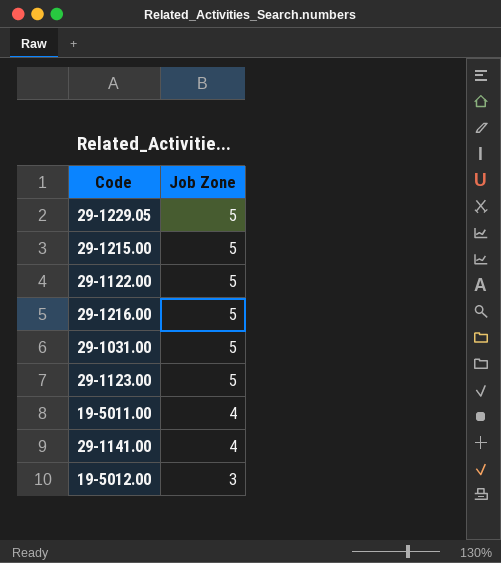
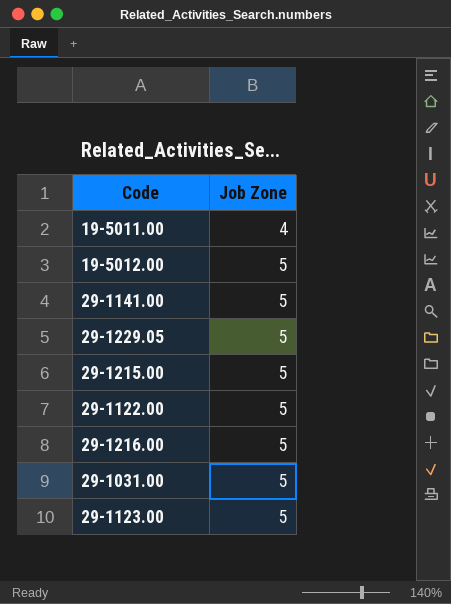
row order: Job Zone descending -> Job Zone ascending
19-5012.00 | Job Zone: 3 -> 5
29-1141.00 | Job Zone: 4 -> 5

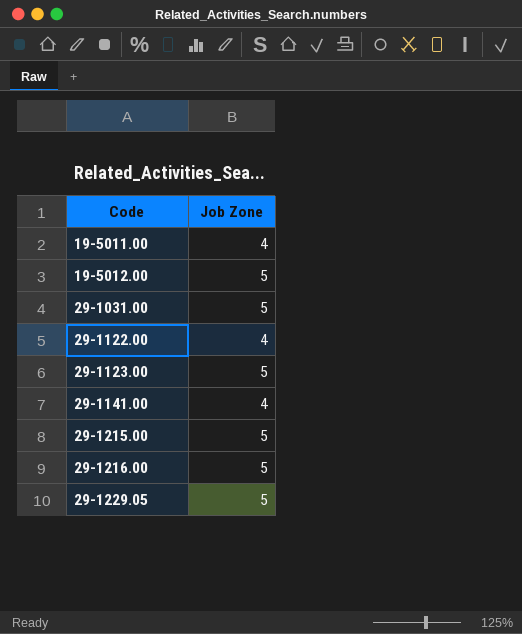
row order: Job Zone ascending -> Code ascending
29-1122.00 | Job Zone: 5 -> 4
29-1141.00 | Job Zone: 5 -> 4

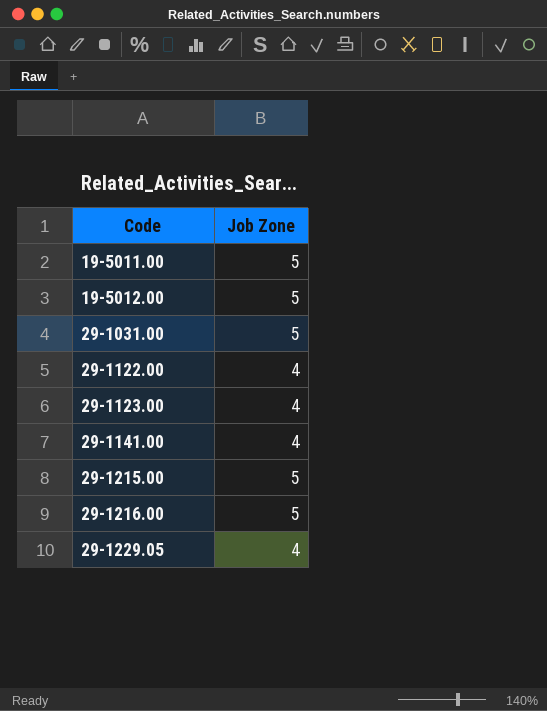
19-5011.00 | Job Zone: 4 -> 5
29-1123.00 | Job Zone: 5 -> 4
29-1229.05 | Job Zone: 5 -> 4

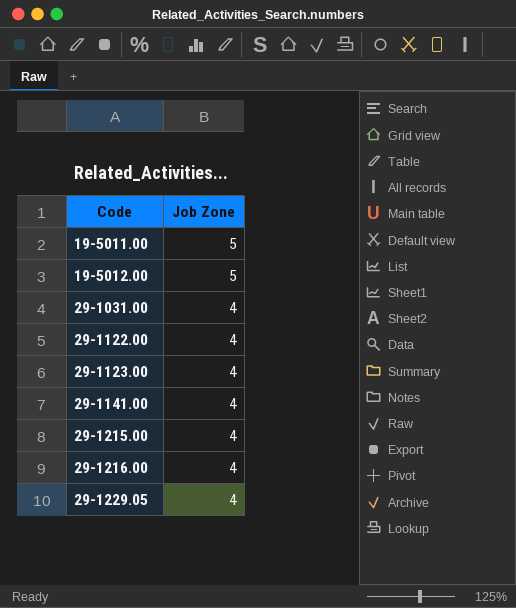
29-1031.00 | Job Zone: 5 -> 4
29-1215.00 | Job Zone: 5 -> 4
29-1216.00 | Job Zone: 5 -> 4

